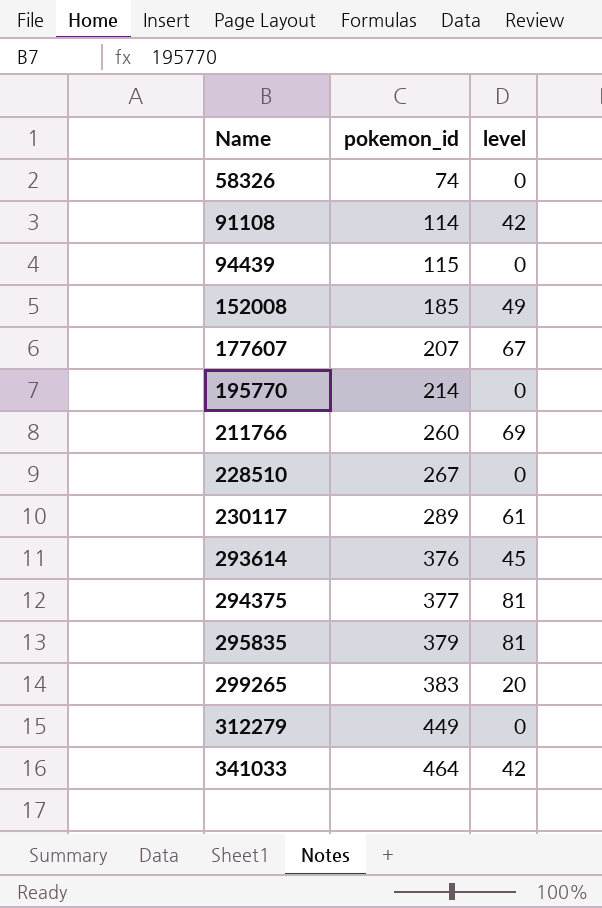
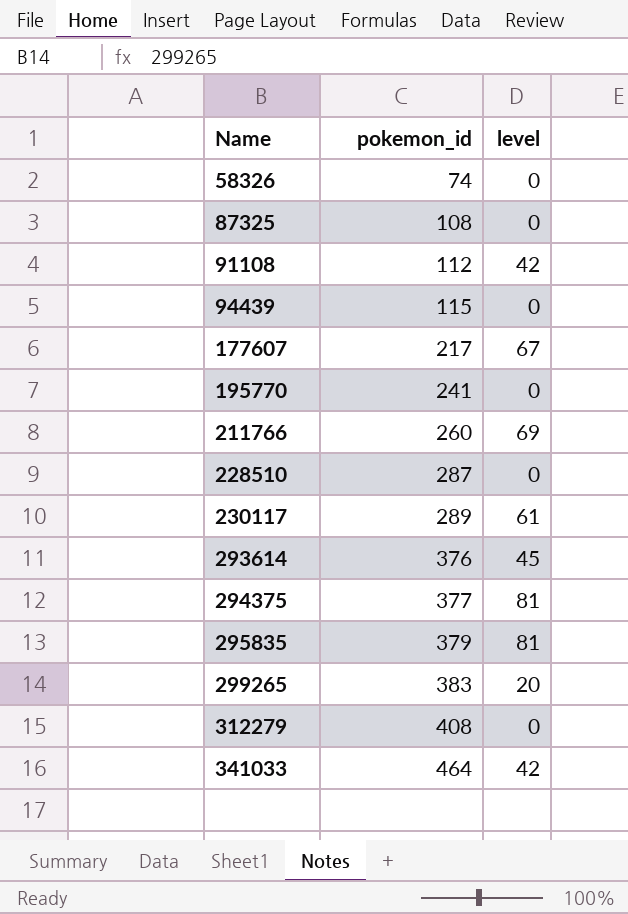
row 152008: 185 | 49 -> none
row 87325: none -> 108 | 0
91108 | pokemon_id: 114 -> 112
177607 | pokemon_id: 207 -> 217
195770 | pokemon_id: 214 -> 241
228510 | pokemon_id: 267 -> 287
312279 | pokemon_id: 449 -> 408

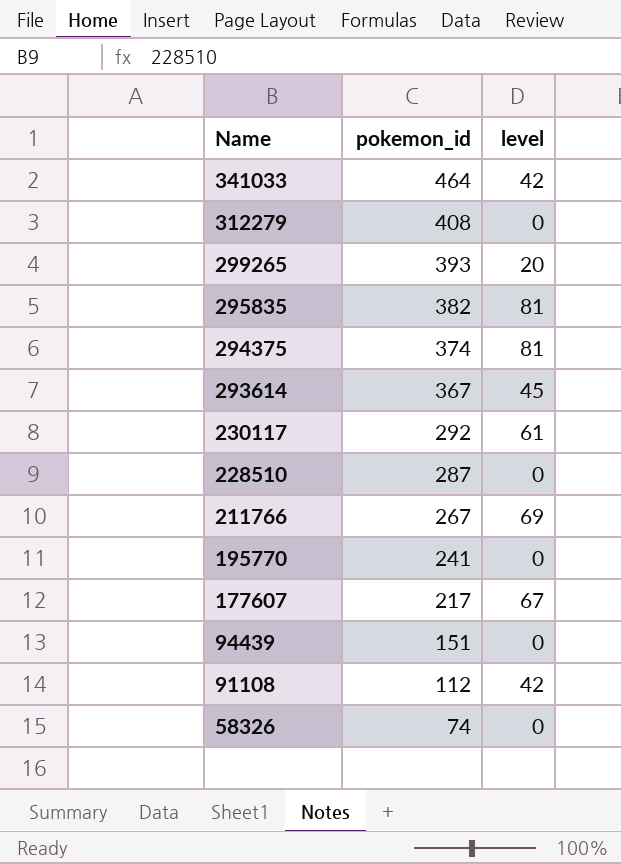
row order: Name ascending -> Name descending
row 87325: 108 | 0 -> none
299265 | pokemon_id: 383 -> 393
295835 | pokemon_id: 379 -> 382
294375 | pokemon_id: 377 -> 374
293614 | pokemon_id: 376 -> 367
230117 | pokemon_id: 289 -> 292
211766 | pokemon_id: 260 -> 267
94439 | pokemon_id: 115 -> 151

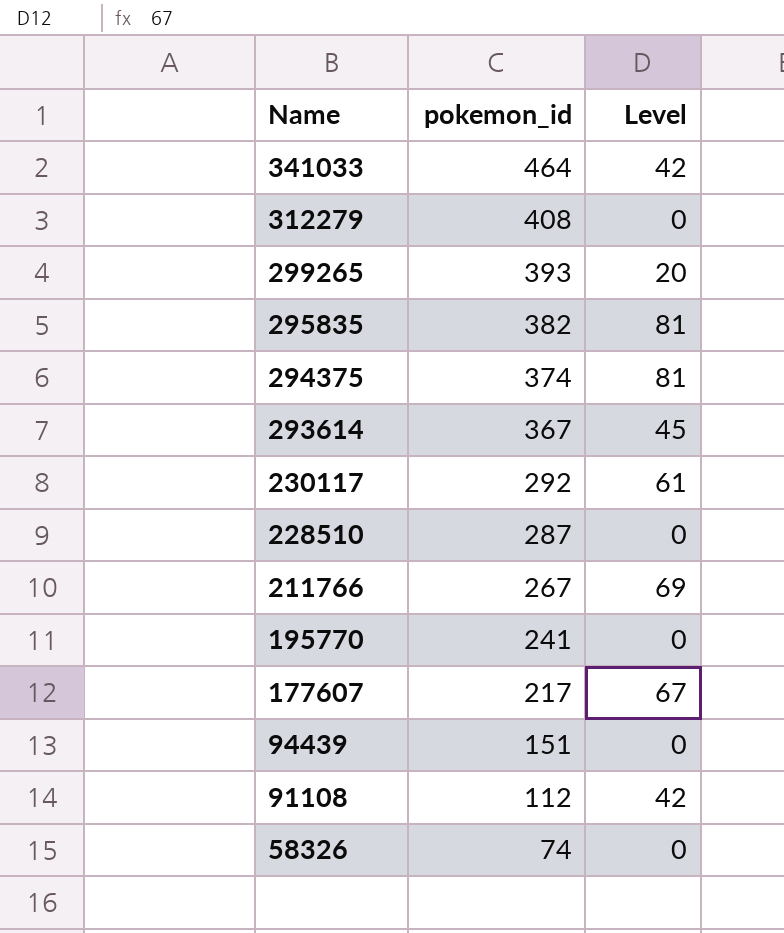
column name: level -> Level

